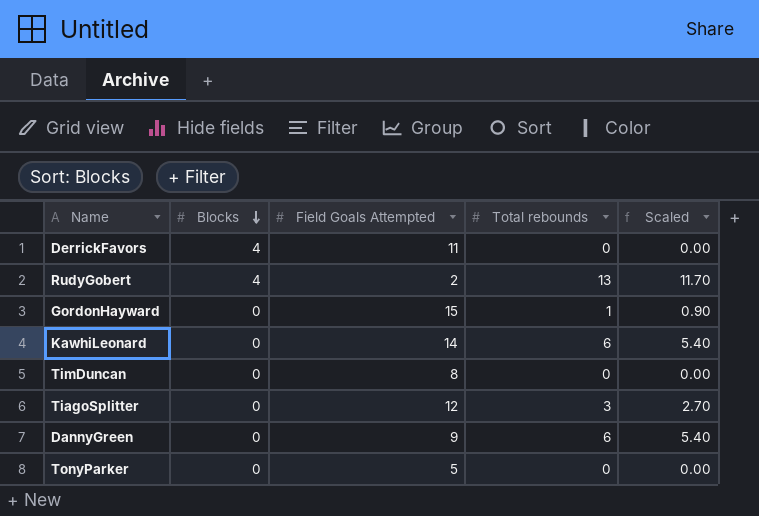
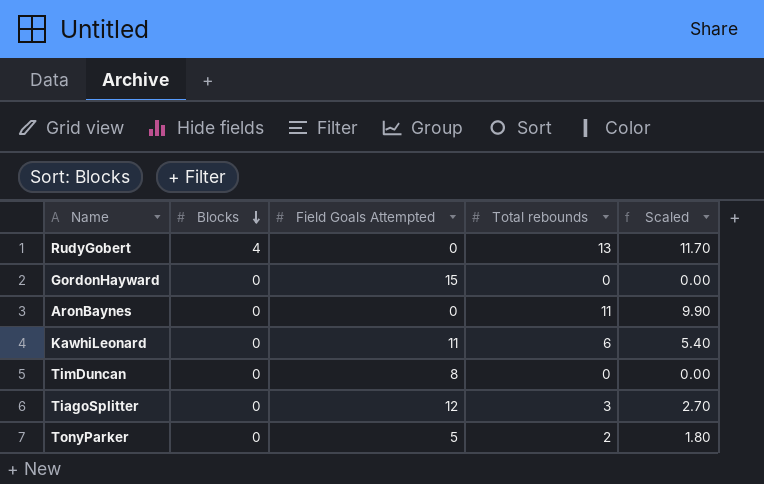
row DerrickFavors: 4 | 11 | 0 | 0.00 -> none
row DannyGreen: 0 | 9 | 6 | 5.40 -> none
RudyGobert | Field Goals Attempted: 2 -> 0
GordonHayward | Total rebounds: 1 -> 0
GordonHayward | Scaled: 0.90 -> 0.00
row AronBaynes: none -> 0 | 0 | 11 | 9.90
KawhiLeonard | Field Goals Attempted: 14 -> 11
TonyParker | Total rebounds: 0 -> 2
TonyParker | Scaled: 0.00 -> 1.80

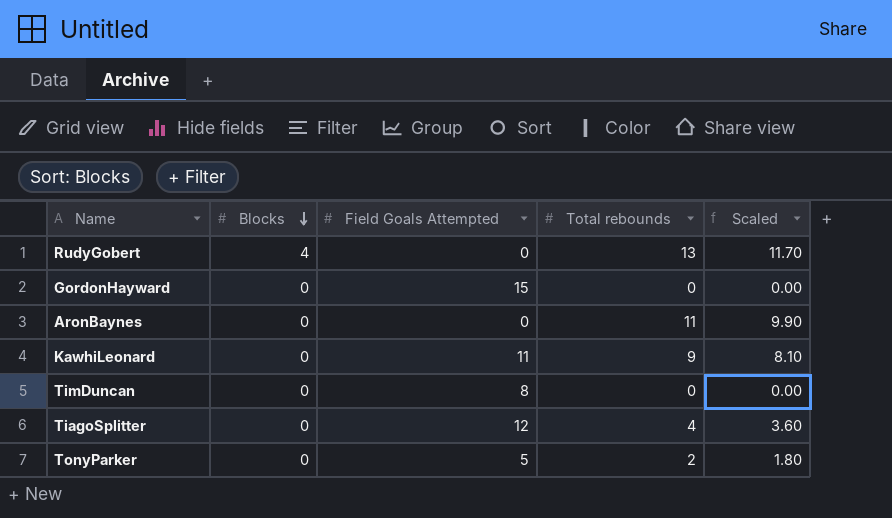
KawhiLeonard | Total rebounds: 6 -> 9
KawhiLeonard | Scaled: 5.40 -> 8.10
TiagoSplitter | Total rebounds: 3 -> 4
TiagoSplitter | Scaled: 2.70 -> 3.60

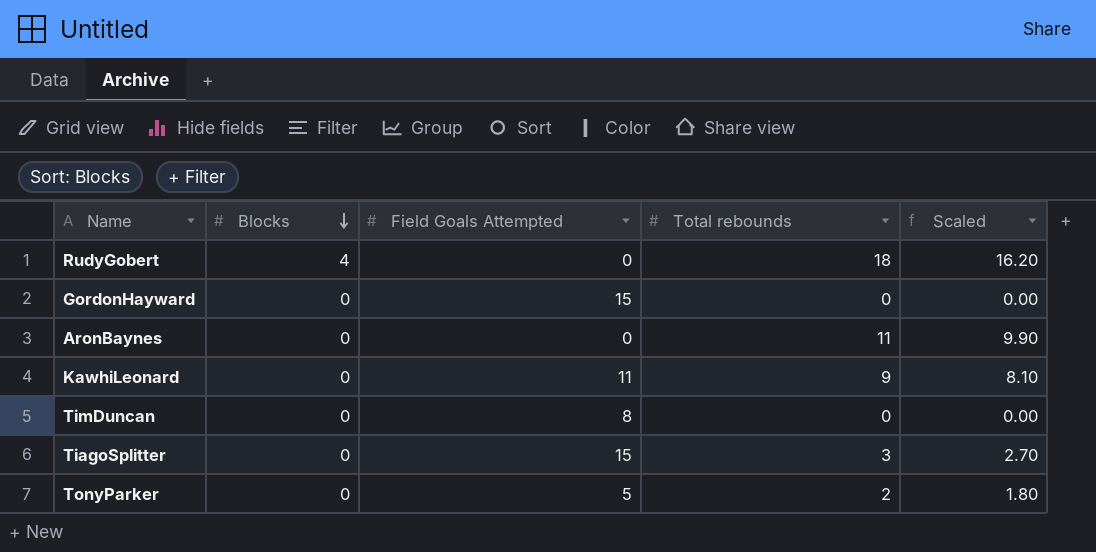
RudyGobert | Total rebounds: 13 -> 18
RudyGobert | Scaled: 11.70 -> 16.20
TiagoSplitter | Field Goals Attempted: 12 -> 15
TiagoSplitter | Total rebounds: 4 -> 3
TiagoSplitter | Scaled: 3.60 -> 2.70

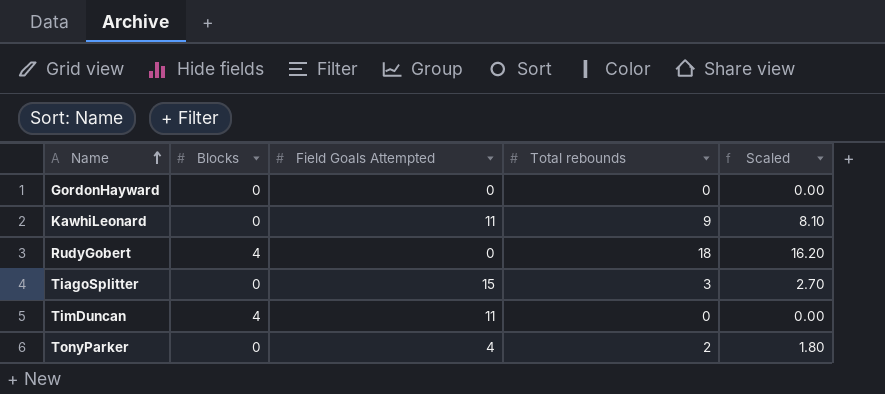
row order: Blocks descending -> Name ascending
row AronBaynes: 0 | 0 | 11 | 9.90 -> none
GordonHayward | Field Goals Attempted: 15 -> 0
TimDuncan | Blocks: 0 -> 4
TimDuncan | Field Goals Attempted: 8 -> 11
TonyParker | Field Goals Attempted: 5 -> 4

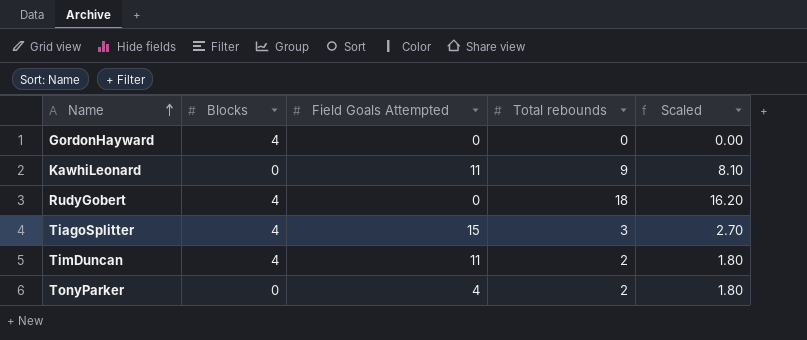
GordonHayward | Blocks: 0 -> 4
TiagoSplitter | Blocks: 0 -> 4
TimDuncan | Total rebounds: 0 -> 2
TimDuncan | Scaled: 0.00 -> 1.80

